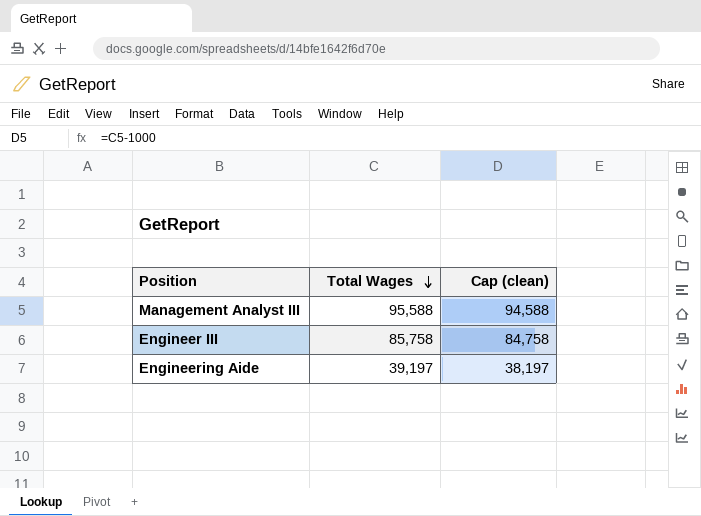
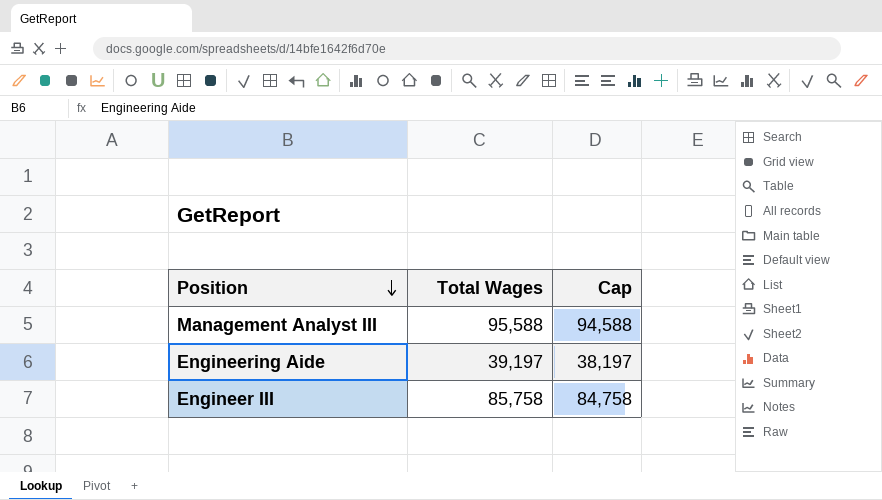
row order: Total Wages descending -> Position descending
column name: Cap (clean) -> Cap

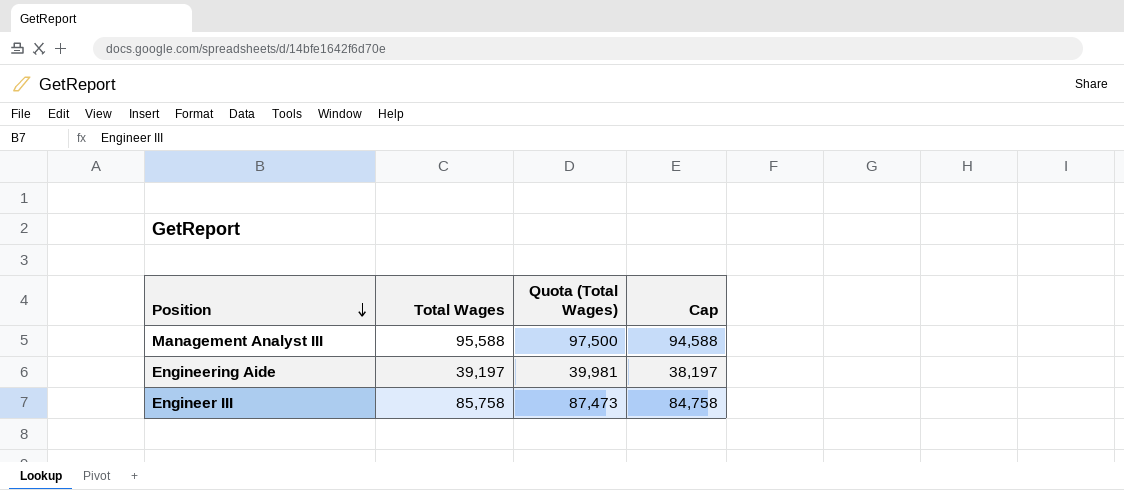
column Quota (Total Wages) | formula: none -> [Total Wages] * 1.02

